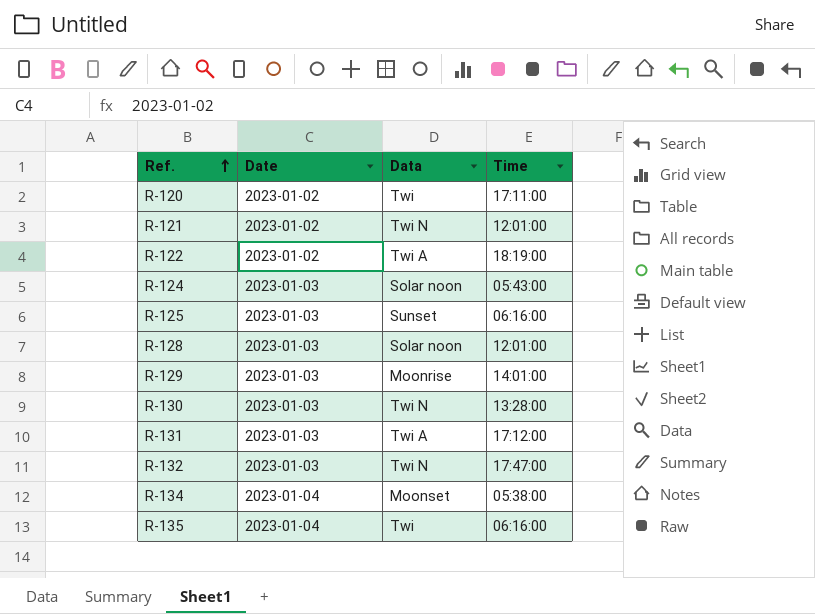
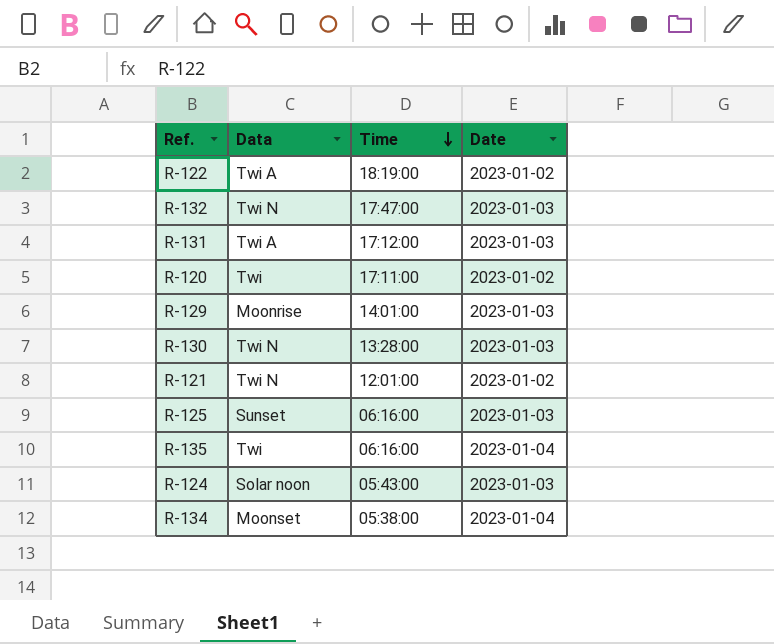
row order: Ref. ascending -> Time descending
column Date | position: 2 -> 4
row R-128: 2023-01-03 | Solar noon | 12:01:00 -> none

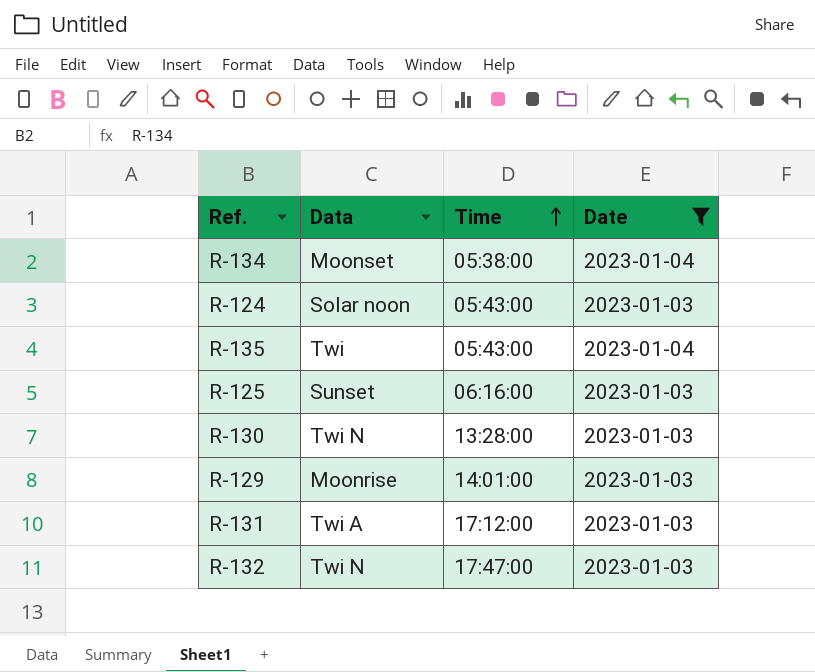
filter: none -> Date != 2023-01-02
row order: Time descending -> Time ascending
R-135 | Time: 06:16:00 -> 05:43:00

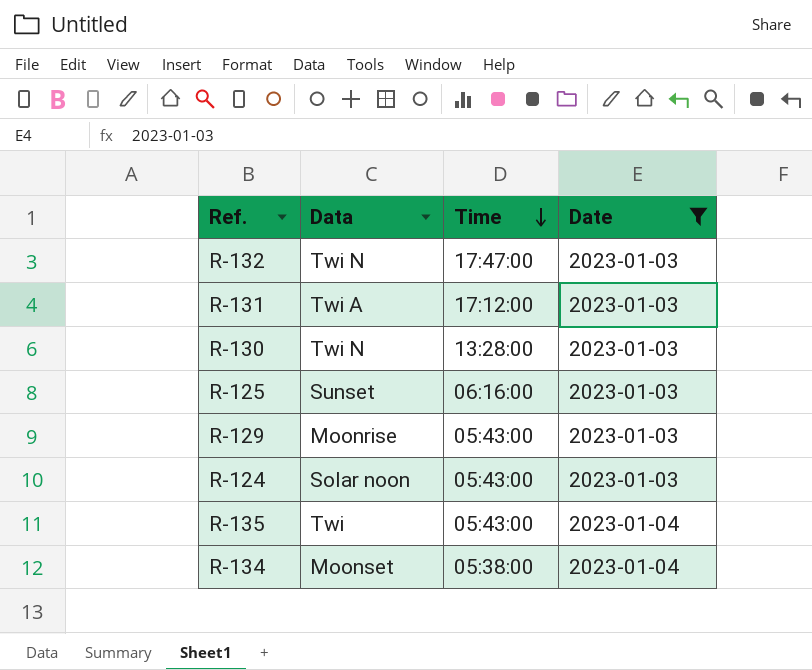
row order: Time ascending -> Time descending
R-129 | Time: 14:01:00 -> 05:43:00

